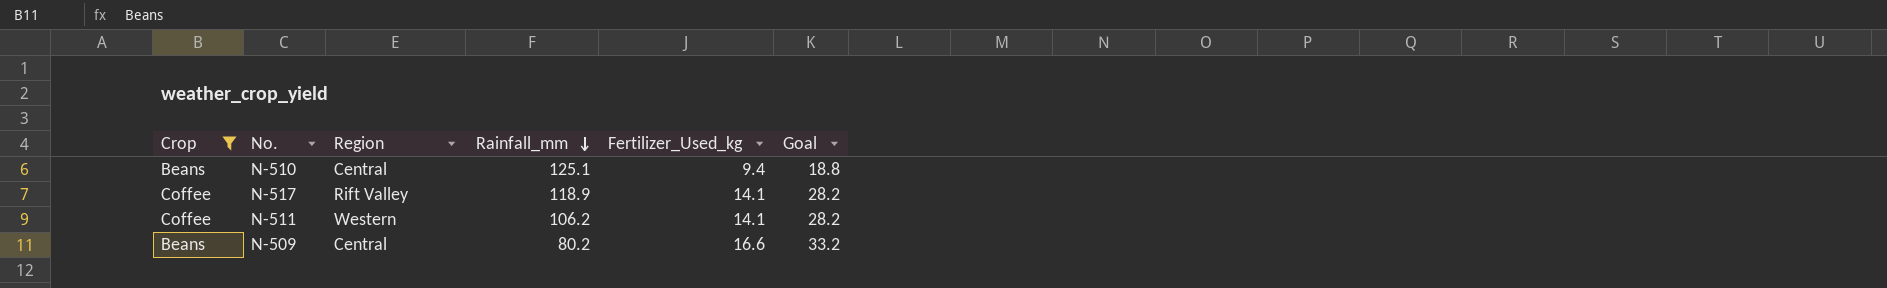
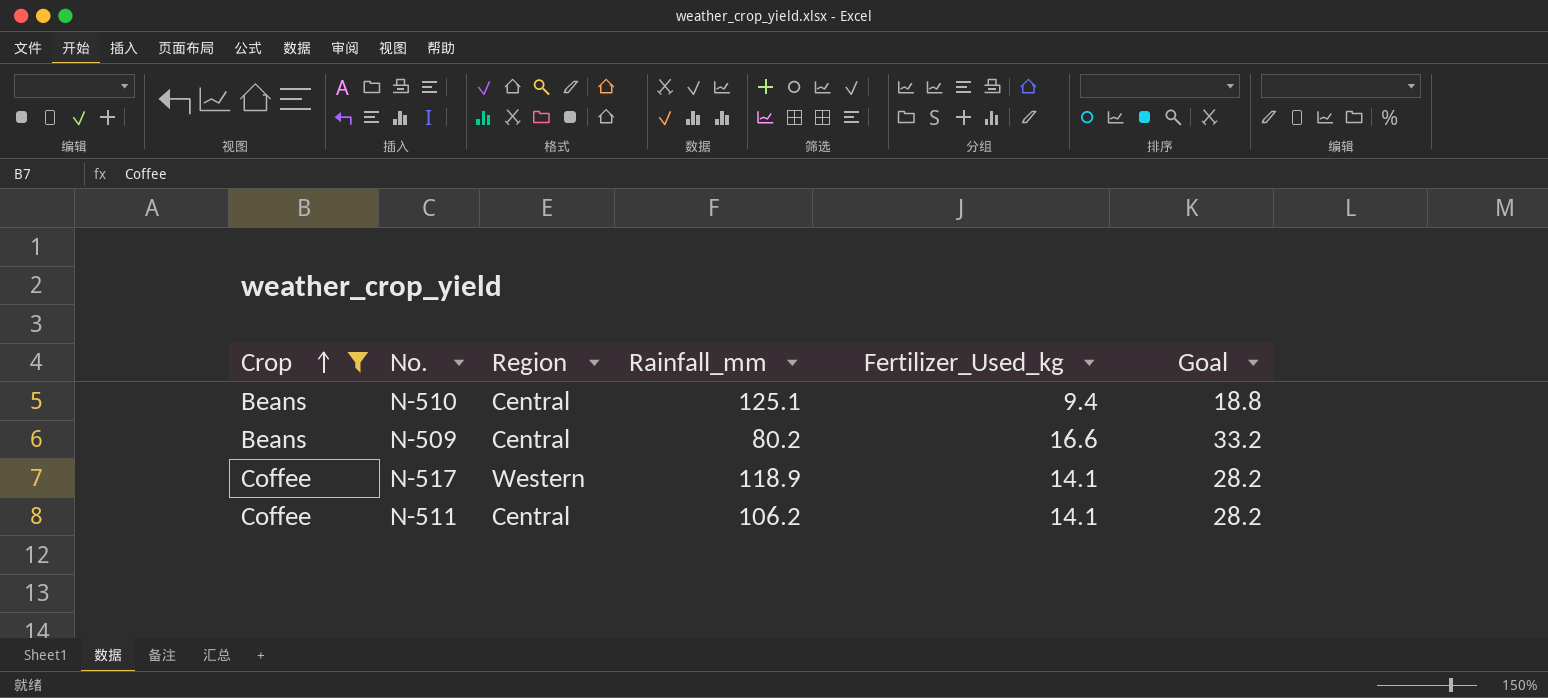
row order: Rainfall_mm descending -> Crop ascending
N-517 | Region: Rift Valley -> Western
N-511 | Region: Western -> Central

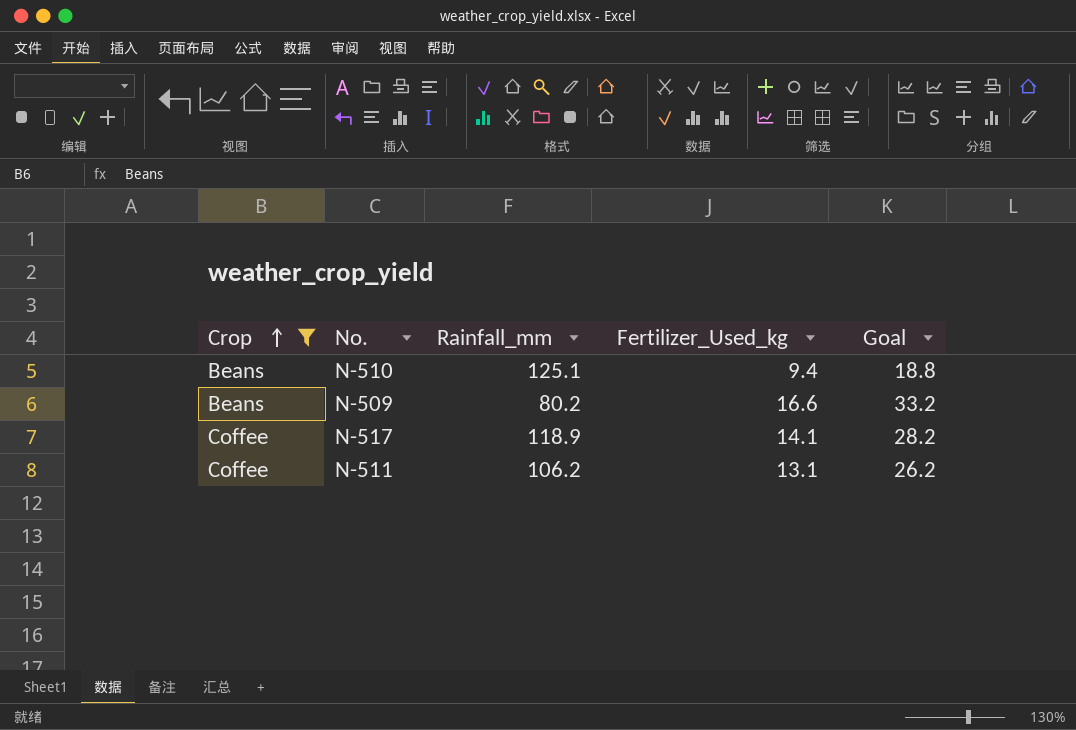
column Region | position: 3 -> none
N-511 | Fertilizer_Used_kg: 14.1 -> 13.1
N-511 | Goal: 28.2 -> 26.2

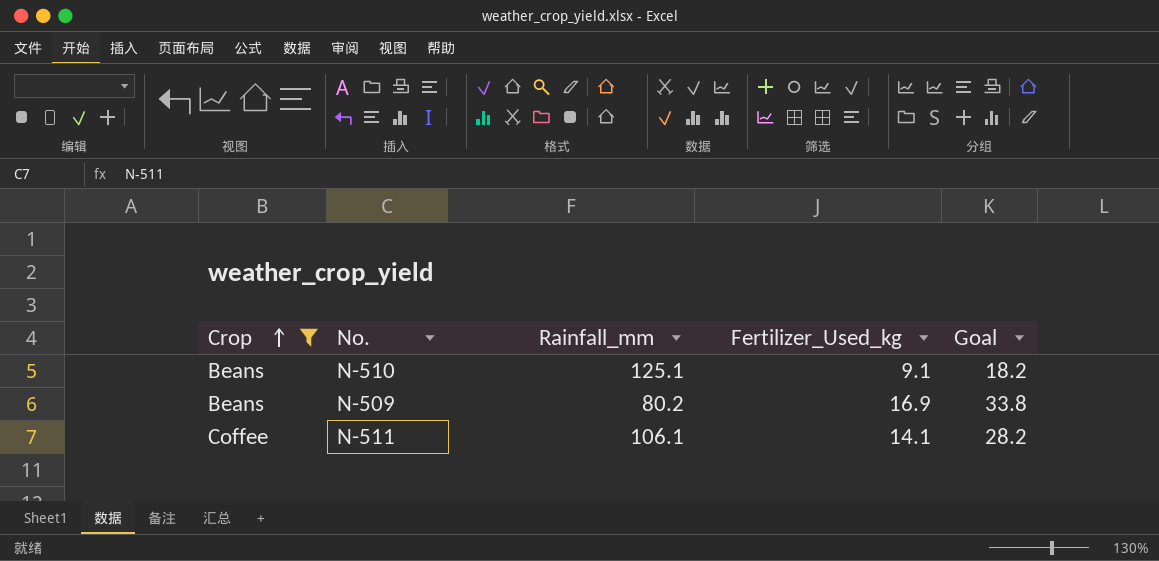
row N-517: Coffee | 118.9 | 14.1 | 28.2 -> none
N-510 | Fertilizer_Used_kg: 9.4 -> 9.1
N-510 | Goal: 18.8 -> 18.2
N-509 | Fertilizer_Used_kg: 16.6 -> 16.9
N-509 | Goal: 33.2 -> 33.8
N-511 | Rainfall_mm: 106.2 -> 106.1
N-511 | Fertilizer_Used_kg: 13.1 -> 14.1
N-511 | Goal: 26.2 -> 28.2

